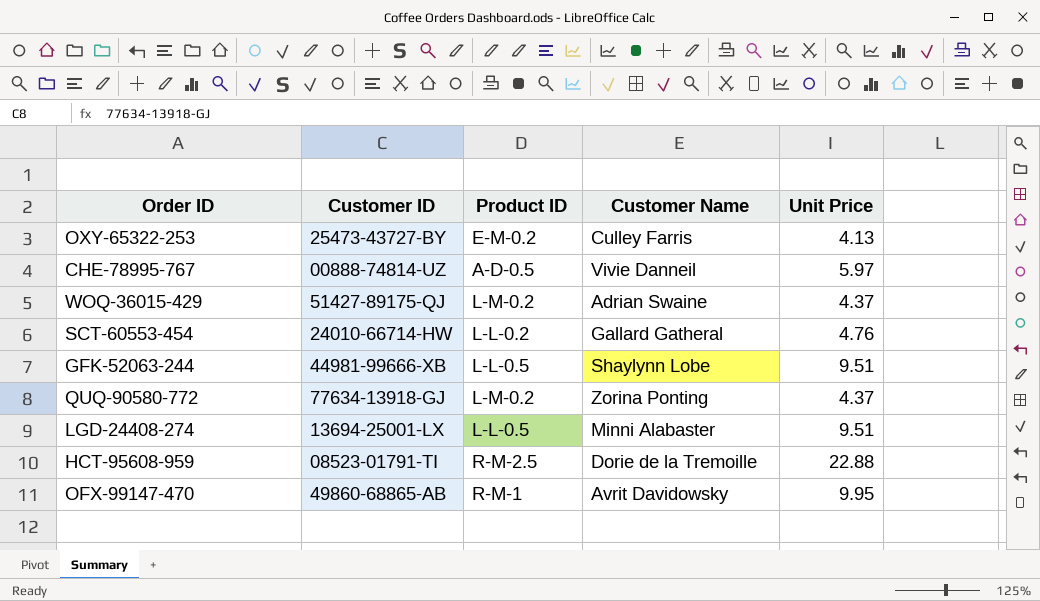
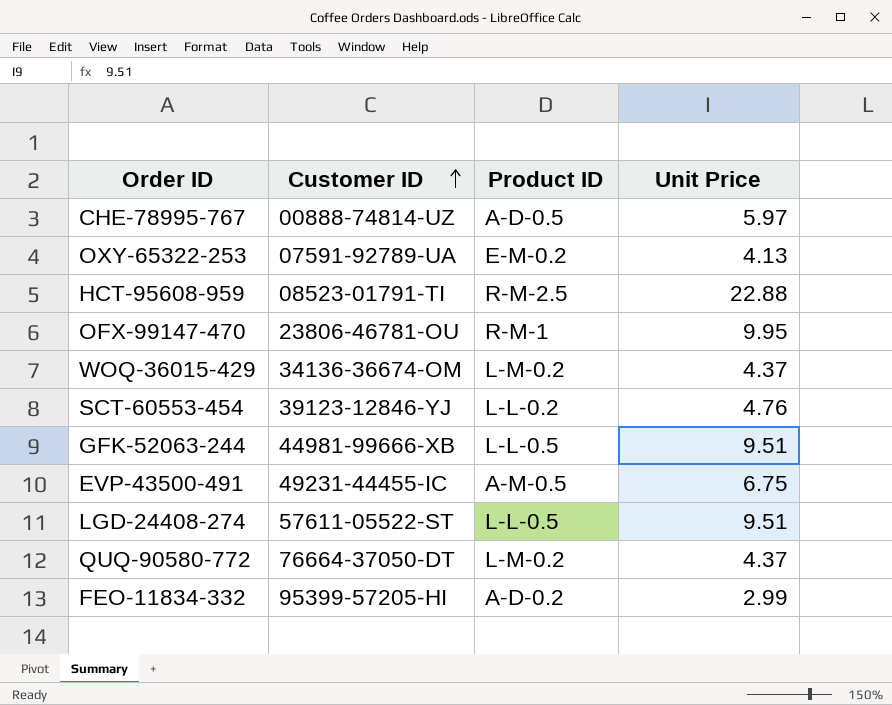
row order: none -> Customer ID ascending
column Customer Name | position: 4 -> none
OXY-65322-253 | Customer ID: 25473-43727-BY -> 07591-92789-UA
OFX-99147-470 | Customer ID: 49860-68865-AB -> 23806-46781-OU
WOQ-36015-429 | Customer ID: 51427-89175-QJ -> 34136-36674-OM
SCT-60553-454 | Customer ID: 24010-66714-HW -> 39123-12846-YJ
row EVP-43500-491: none -> 49231-44455-IC | A-M-0.5 | 6.75
LGD-24408-274 | Customer ID: 13694-25001-LX -> 57611-05522-ST
QUQ-90580-772 | Customer ID: 77634-13918-GJ -> 76664-37050-DT
row FEO-11834-332: none -> 95399-57205-HI | A-D-0.2 | 2.99

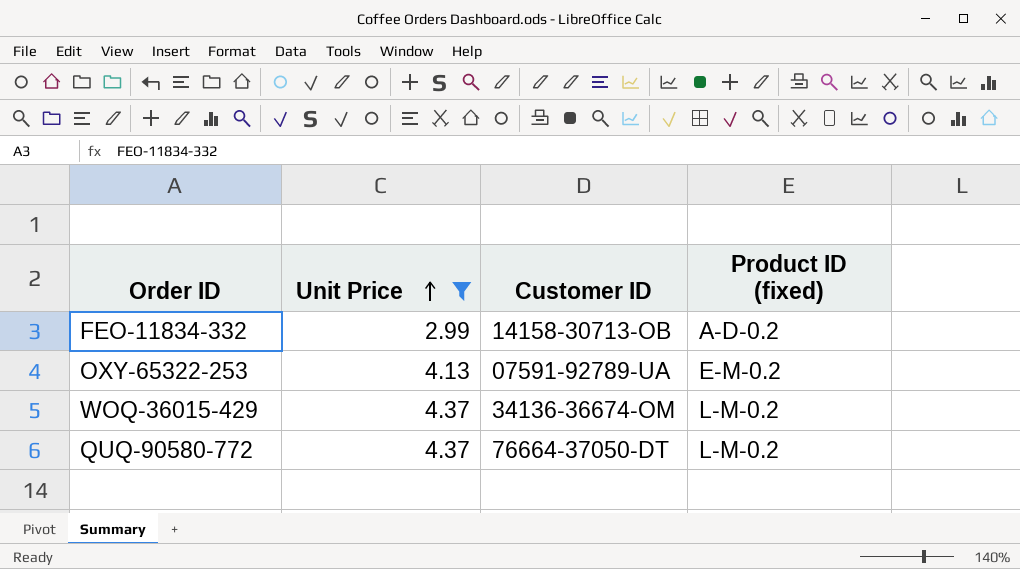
filter: none -> Unit Price <= 4.37
row order: Customer ID ascending -> Unit Price ascending
column Unit Price | position: 4 -> 2
column name: Product ID -> Product ID (fixed)
FEO-11834-332 | Customer ID: 95399-57205-HI -> 14158-30713-OB

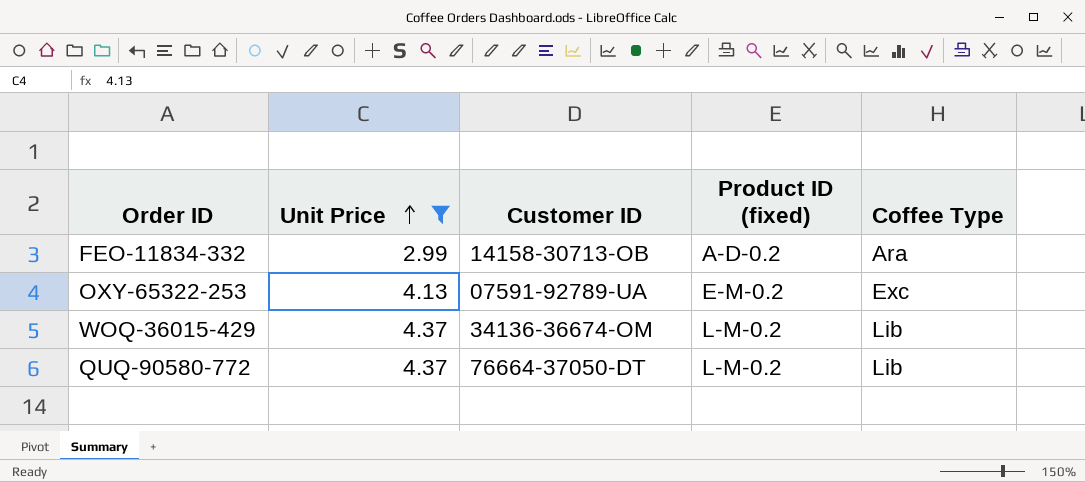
column Coffee Type | position: none -> 5

